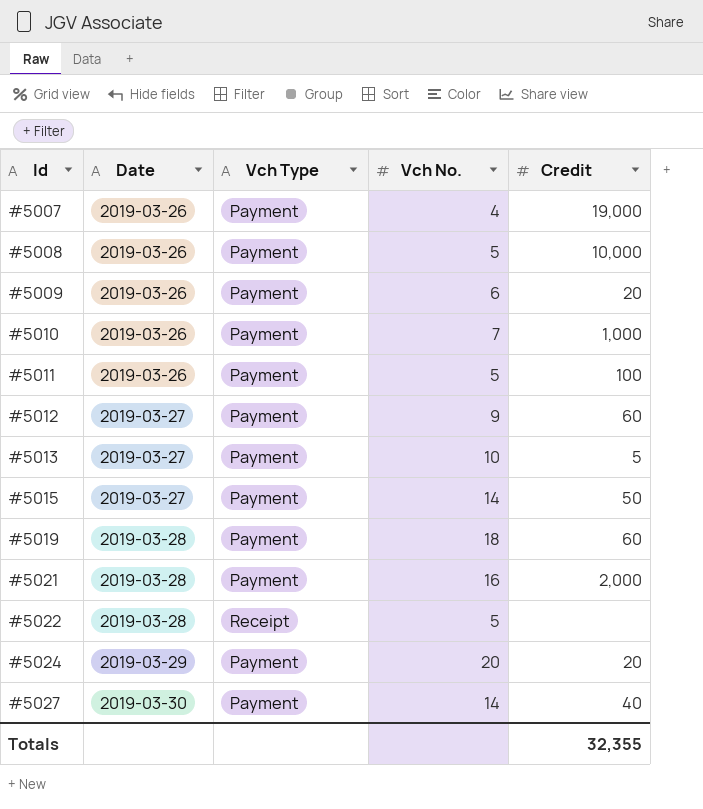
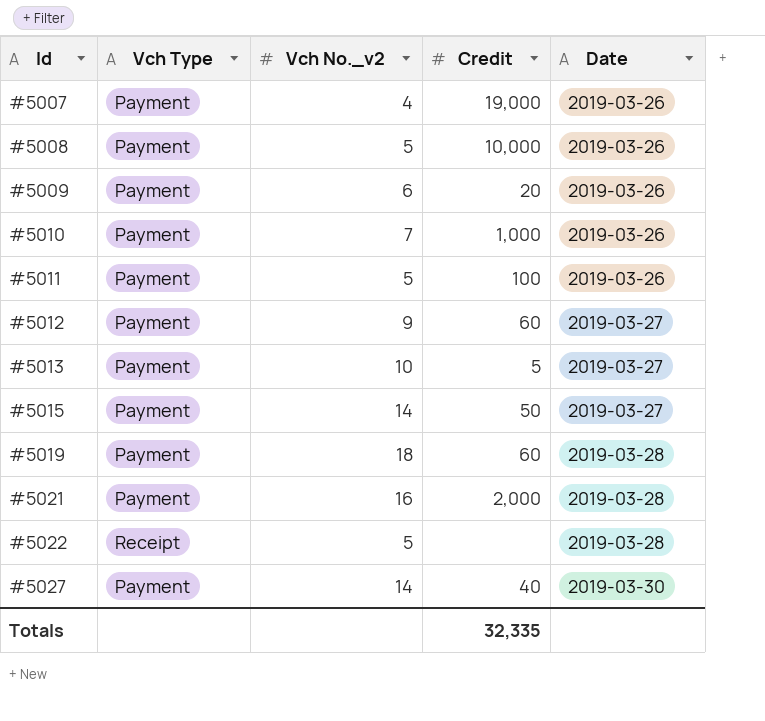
column name: Vch No. -> Vch No._v2
column Date | position: 2 -> 5
row #5024: 2019-03-29 | Payment | 20 | 20 -> none
Totals | Credit: 32,355 -> 32,335

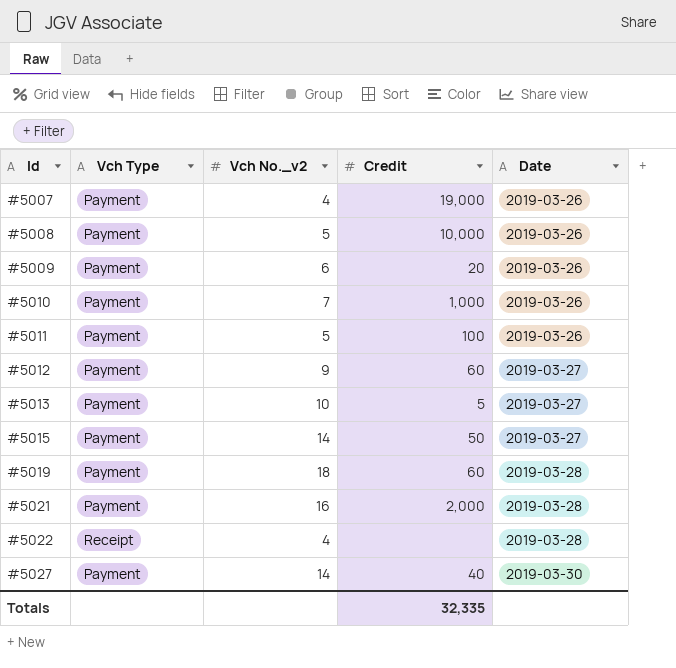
#5022 | Vch No._v2: 5 -> 4

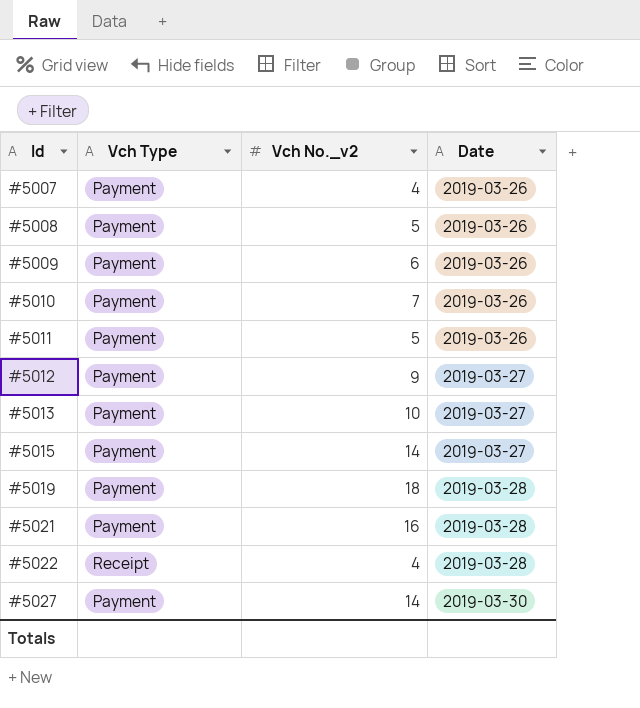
column Credit | position: 4 -> none

